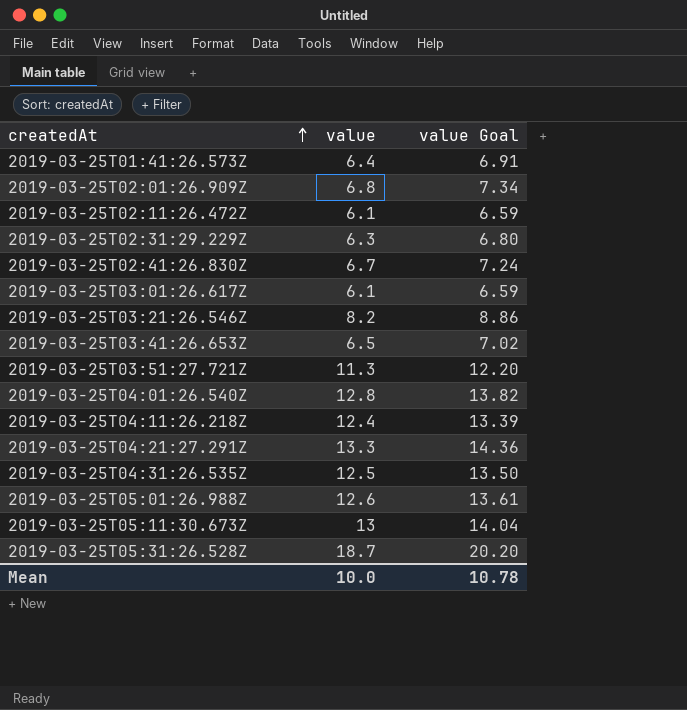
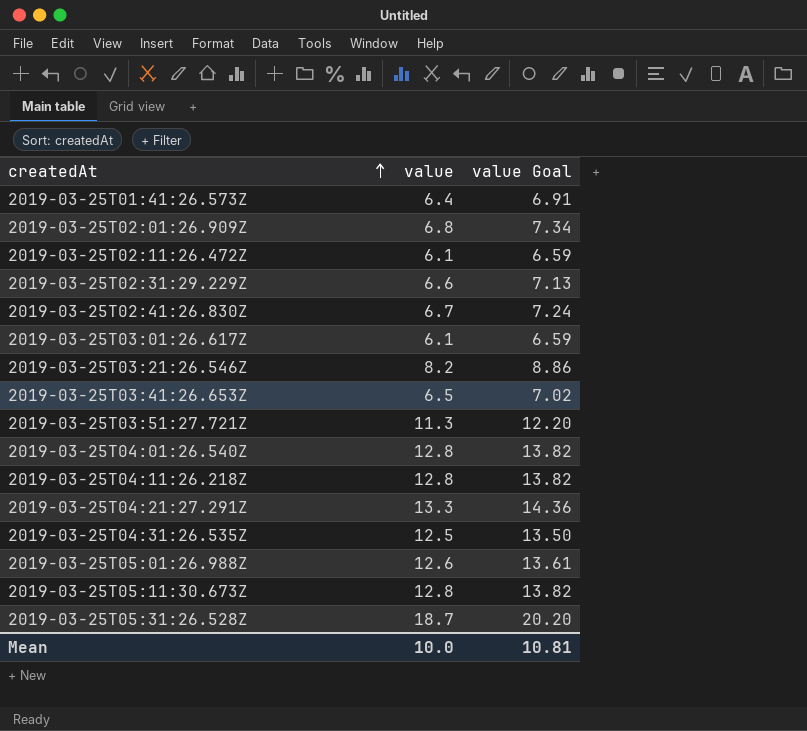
2019-03-25T02:31:29.229Z | value: 6.3 -> 6.6
2019-03-25T02:31:29.229Z | value Goal: 6.80 -> 7.13
2019-03-25T04:11:26.218Z | value: 12.4 -> 12.8
2019-03-25T04:11:26.218Z | value Goal: 13.39 -> 13.82
2019-03-25T05:11:30.673Z | value: 13 -> 12.8
2019-03-25T05:11:30.673Z | value Goal: 14.04 -> 13.82
Mean | value Goal: 10.78 -> 10.81

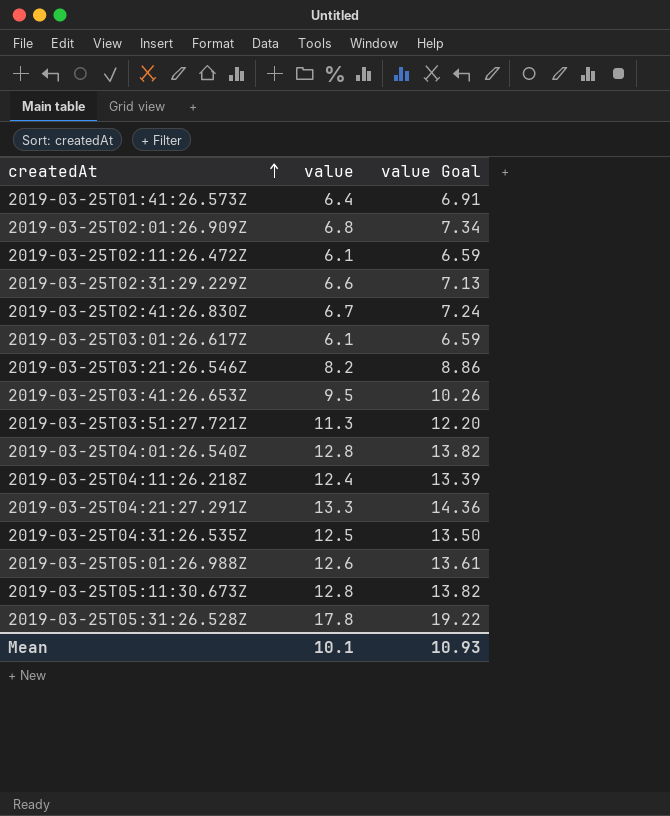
2019-03-25T03:41:26.653Z | value: 6.5 -> 9.5
2019-03-25T03:41:26.653Z | value Goal: 7.02 -> 10.26
2019-03-25T04:11:26.218Z | value: 12.8 -> 12.4
2019-03-25T04:11:26.218Z | value Goal: 13.82 -> 13.39
2019-03-25T05:31:26.528Z | value: 18.7 -> 17.8
2019-03-25T05:31:26.528Z | value Goal: 20.20 -> 19.22
Mean | value: 10.0 -> 10.1
Mean | value Goal: 10.81 -> 10.93

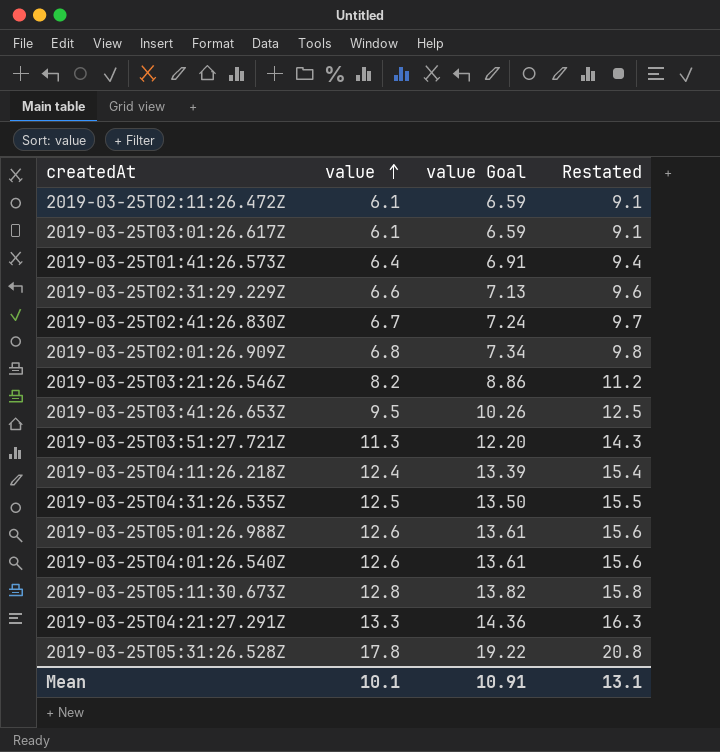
row order: createdAt ascending -> value ascending
column Restated | formula: none -> [value] + 3
2019-03-25T04:01:26.540Z | value: 12.8 -> 12.6
2019-03-25T04:01:26.540Z | value Goal: 13.82 -> 13.61
Mean | value Goal: 10.93 -> 10.91

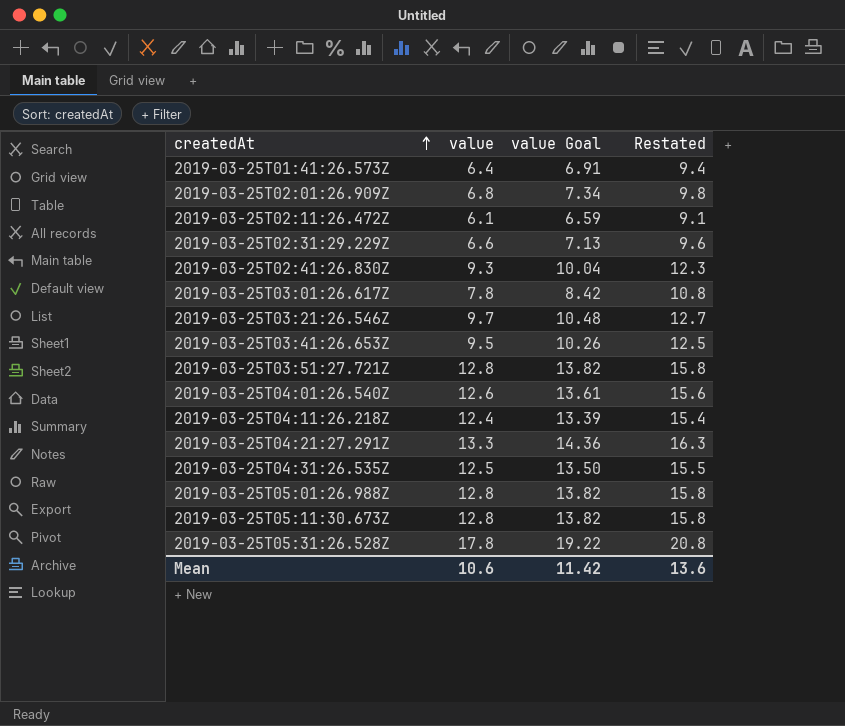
row order: value ascending -> createdAt ascending
2019-03-25T02:41:26.830Z | value: 6.7 -> 9.3
2019-03-25T02:41:26.830Z | value Goal: 7.24 -> 10.04
2019-03-25T02:41:26.830Z | Restated: 9.7 -> 12.3
2019-03-25T03:01:26.617Z | value: 6.1 -> 7.8
2019-03-25T03:01:26.617Z | value Goal: 6.59 -> 8.42
2019-03-25T03:01:26.617Z | Restated: 9.1 -> 10.8
2019-03-25T03:21:26.546Z | value: 8.2 -> 9.7
2019-03-25T03:21:26.546Z | value Goal: 8.86 -> 10.48
2019-03-25T03:21:26.546Z | Restated: 11.2 -> 12.7
2019-03-25T03:51:27.721Z | value: 11.3 -> 12.8
2019-03-25T03:51:27.721Z | value Goal: 12.20 -> 13.82
2019-03-25T03:51:27.721Z | Restated: 14.3 -> 15.8
2019-03-25T05:01:26.988Z | value: 12.6 -> 12.8
2019-03-25T05:01:26.988Z | value Goal: 13.61 -> 13.82
2019-03-25T05:01:26.988Z | Restated: 15.6 -> 15.8
Mean | value: 10.1 -> 10.6
Mean | value Goal: 10.91 -> 11.42
Mean | Restated: 13.1 -> 13.6

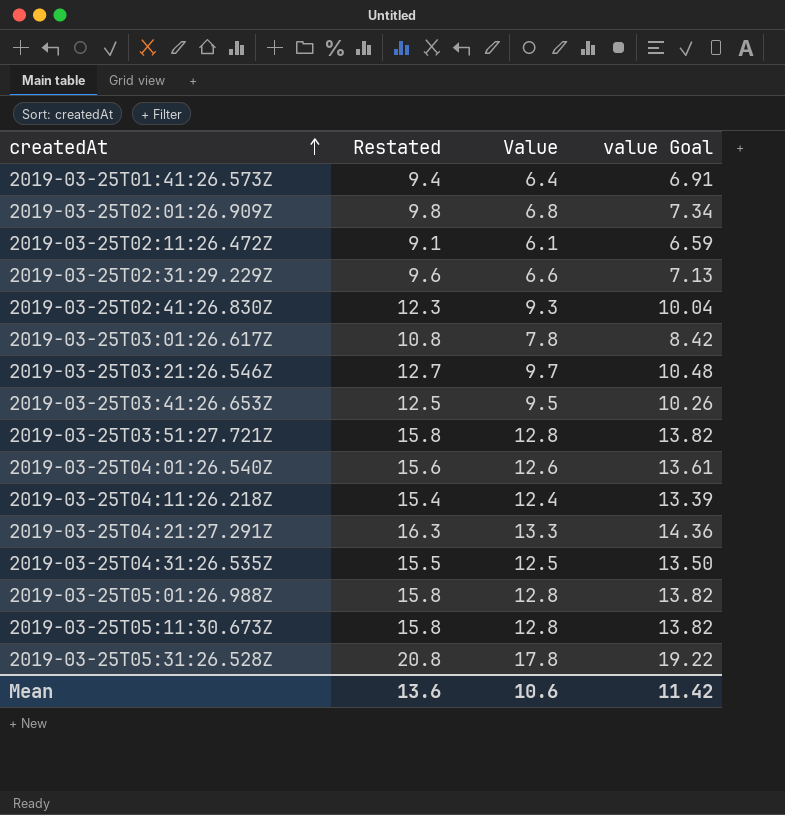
column Restated | position: 4 -> 2
column name: value -> Value

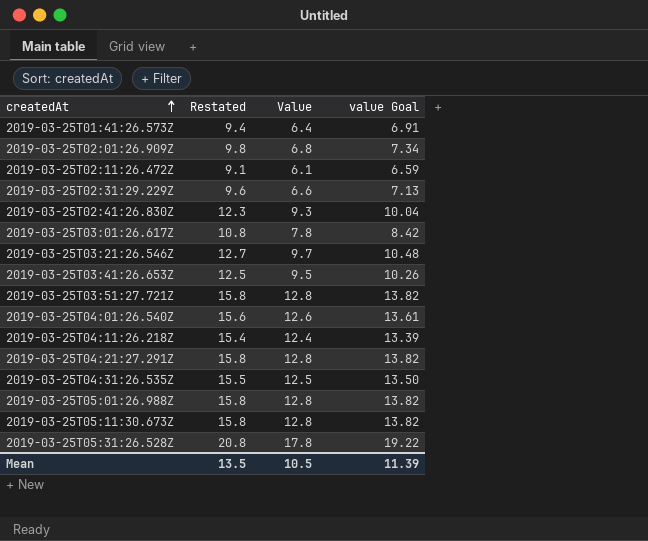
2019-03-25T04:21:27.291Z | Restated: 16.3 -> 15.8
2019-03-25T04:21:27.291Z | Value: 13.3 -> 12.8
2019-03-25T04:21:27.291Z | value Goal: 14.36 -> 13.82
Mean | Restated: 13.6 -> 13.5
Mean | Value: 10.6 -> 10.5
Mean | value Goal: 11.42 -> 11.39

